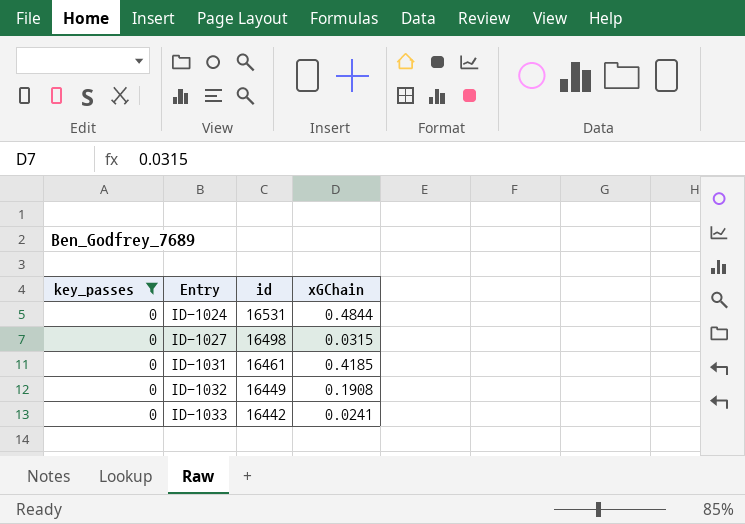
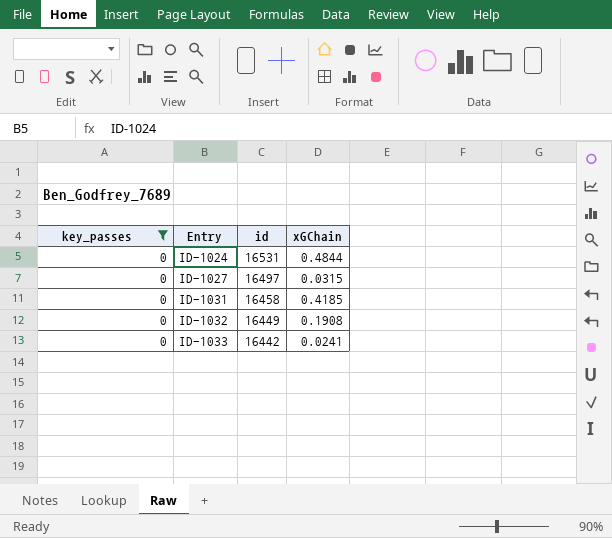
ID-1027 | id: 16498 -> 16497
ID-1031 | id: 16461 -> 16458

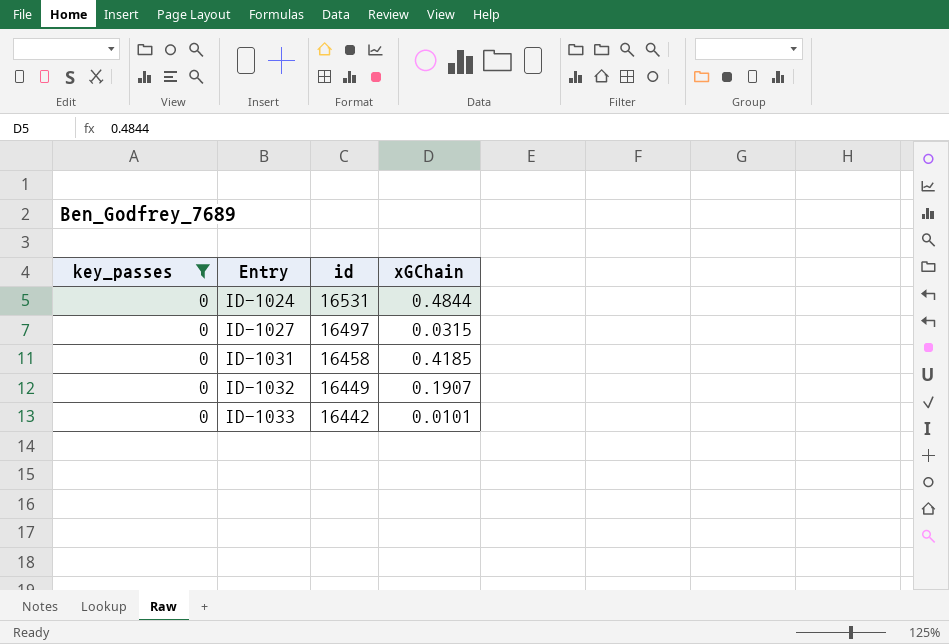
ID-1032 | xGChain: 0.1908 -> 0.1907
ID-1033 | xGChain: 0.0241 -> 0.0101

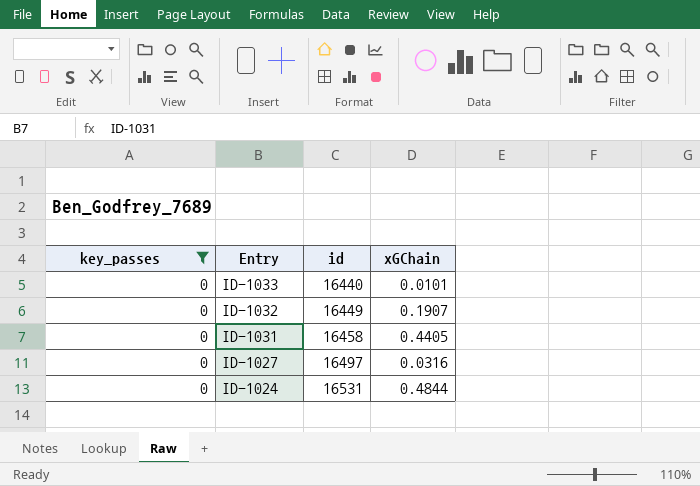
row order: Entry ascending -> Entry descending
ID-1033 | id: 16442 -> 16440
ID-1031 | xGChain: 0.4185 -> 0.4405
ID-1027 | xGChain: 0.0315 -> 0.0316

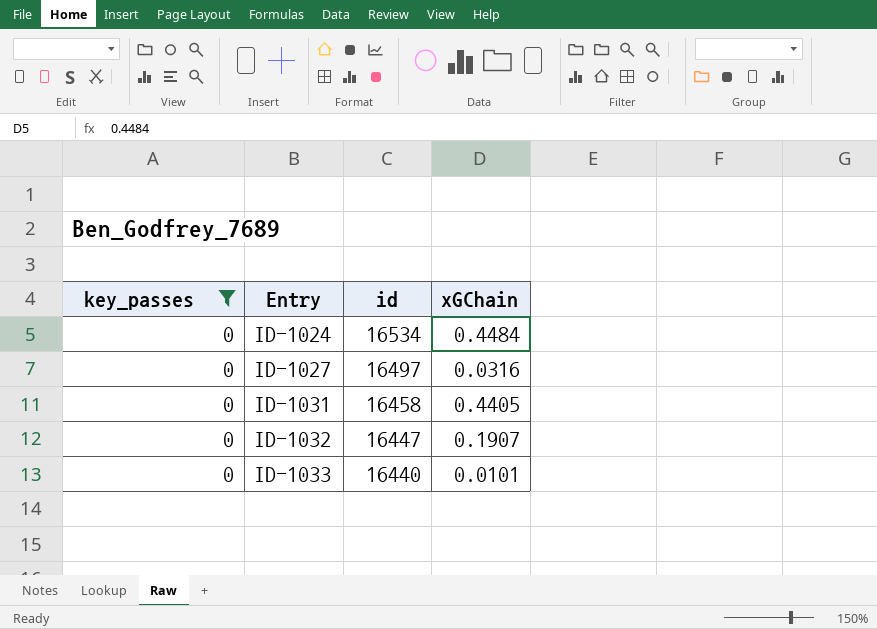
row order: Entry descending -> Entry ascending
ID-1024 | id: 16531 -> 16534
ID-1024 | xGChain: 0.4844 -> 0.4484
ID-1032 | id: 16449 -> 16447

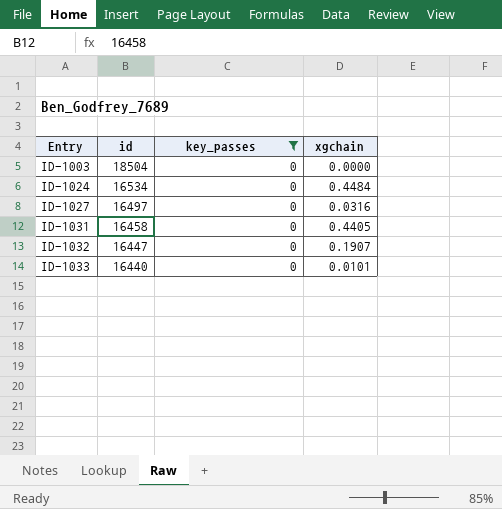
column key_passes | position: 1 -> 3
column name: xGChain -> xgchain
row ID-1003: none -> 18504 | 0 | 0.0000

